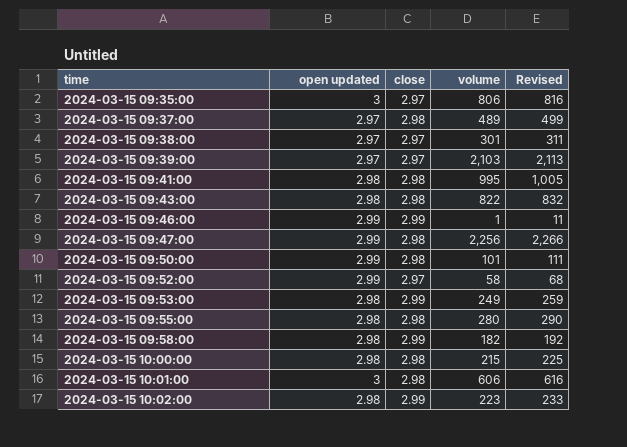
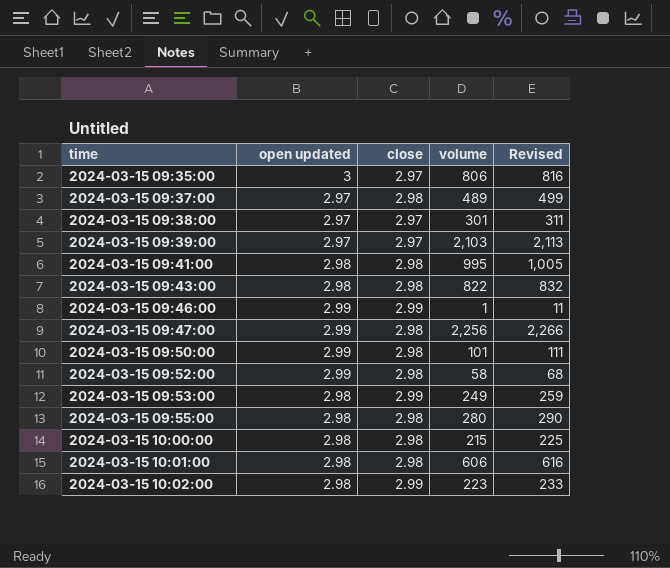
row 2024-03-15 09:58:00: 2.98 | 2.99 | 182 | 192 -> none
2024-03-15 09:52:00 | close: 2.97 -> 2.98
2024-03-15 10:01:00 | open updated: 3 -> 2.98

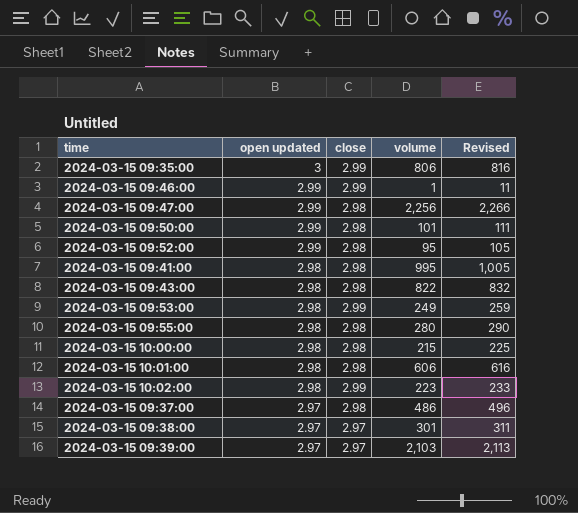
row order: time ascending -> open updated descending
2024-03-15 09:35:00 | close: 2.97 -> 2.99
2024-03-15 09:52:00 | volume: 58 -> 95
2024-03-15 09:52:00 | Revised: 68 -> 105
2024-03-15 09:37:00 | volume: 489 -> 486
2024-03-15 09:37:00 | Revised: 499 -> 496

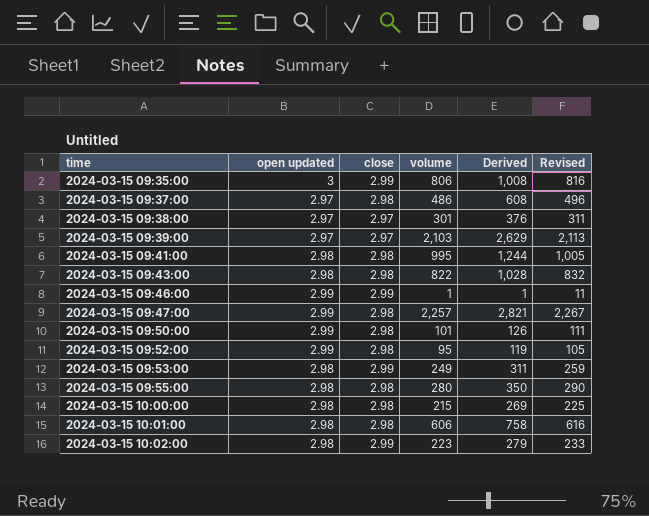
row order: open updated descending -> time ascending
column Derived | formula: none -> [volume] * 1.25
2024-03-15 09:47:00 | volume: 2,256 -> 2,257
2024-03-15 09:47:00 | Revised: 2,266 -> 2,267

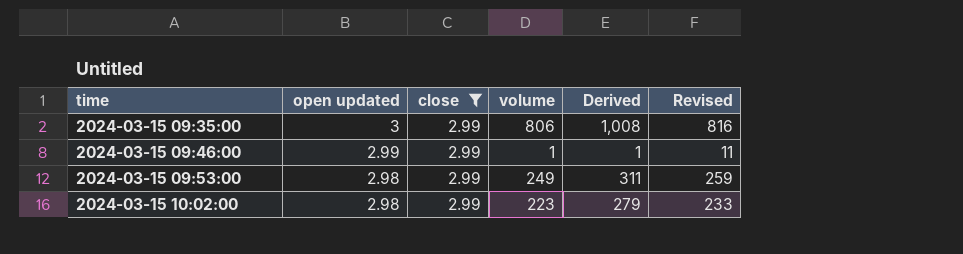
filter: none -> close = 2.99

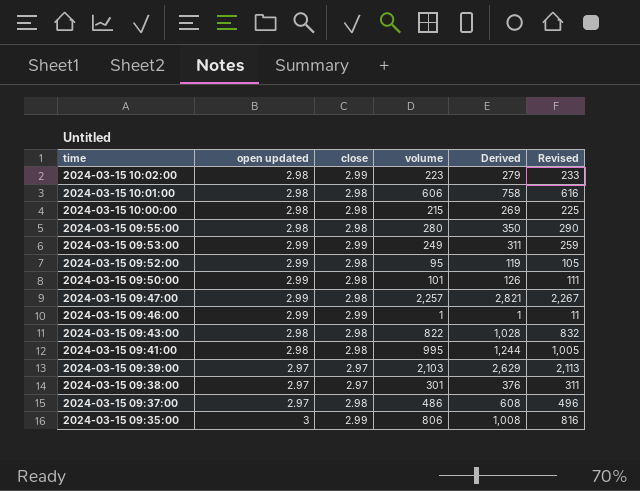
filter: close = 2.99 -> none
row order: time ascending -> time descending
2024-03-15 09:53:00 | open updated: 2.98 -> 2.99

